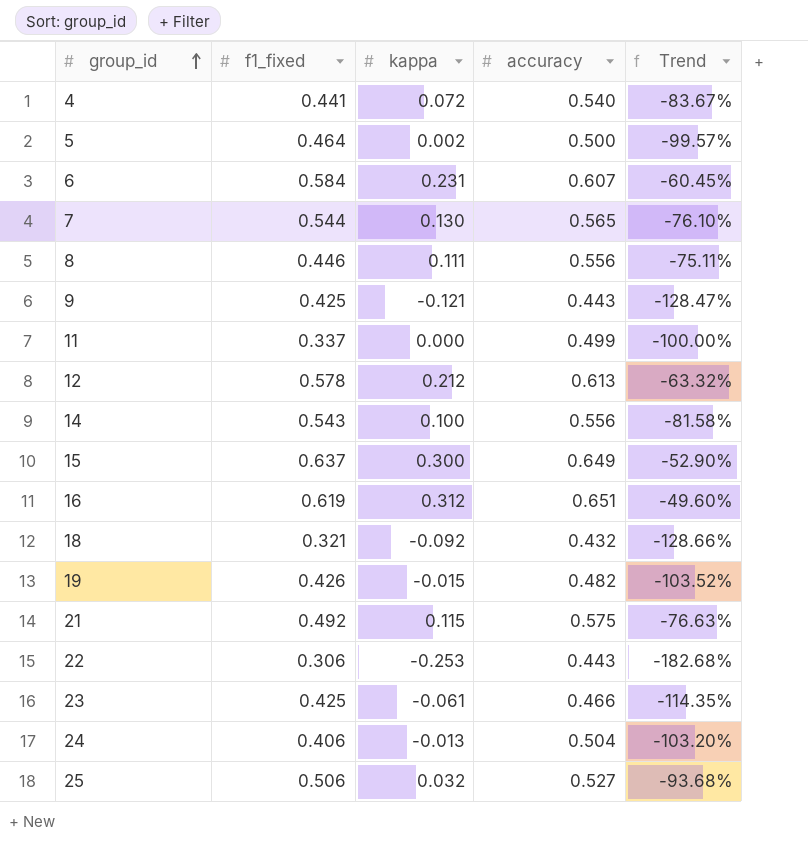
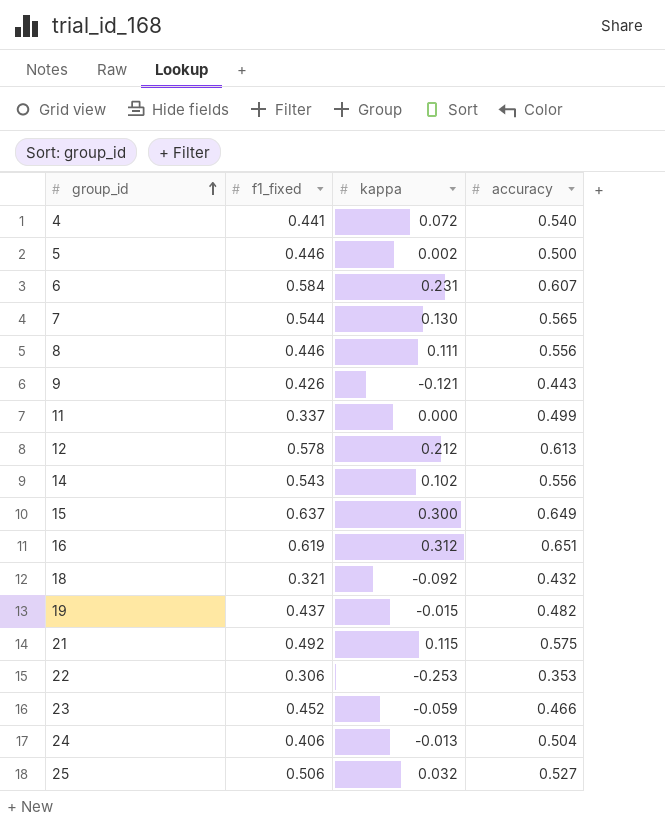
column Trend | formula: ([kappa] - [f1_fixed]) / [f1_fixed] -> none
5 | f1_fixed: 0.464 -> 0.446
9 | f1_fixed: 0.425 -> 0.426
14 | kappa: 0.100 -> 0.102
19 | f1_fixed: 0.426 -> 0.437
22 | accuracy: 0.443 -> 0.353
23 | f1_fixed: 0.425 -> 0.452
23 | kappa: -0.061 -> -0.059

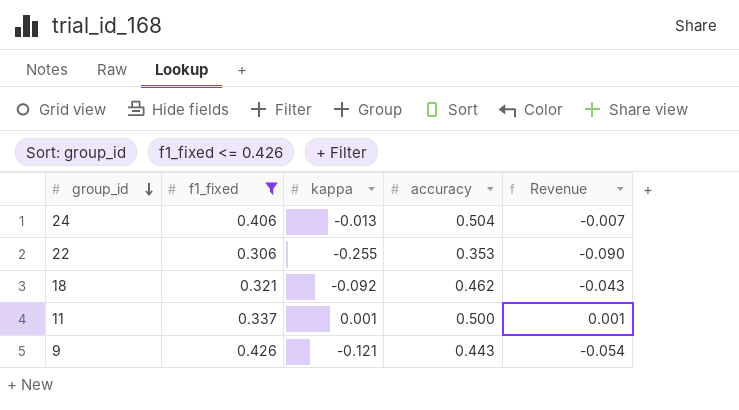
filter: none -> f1_fixed <= 0.426
row order: group_id ascending -> group_id descending
column Revenue | formula: none -> [kappa] * [accuracy]
22 | kappa: -0.253 -> -0.255
18 | accuracy: 0.432 -> 0.462
11 | kappa: 0.000 -> 0.001
11 | accuracy: 0.499 -> 0.500

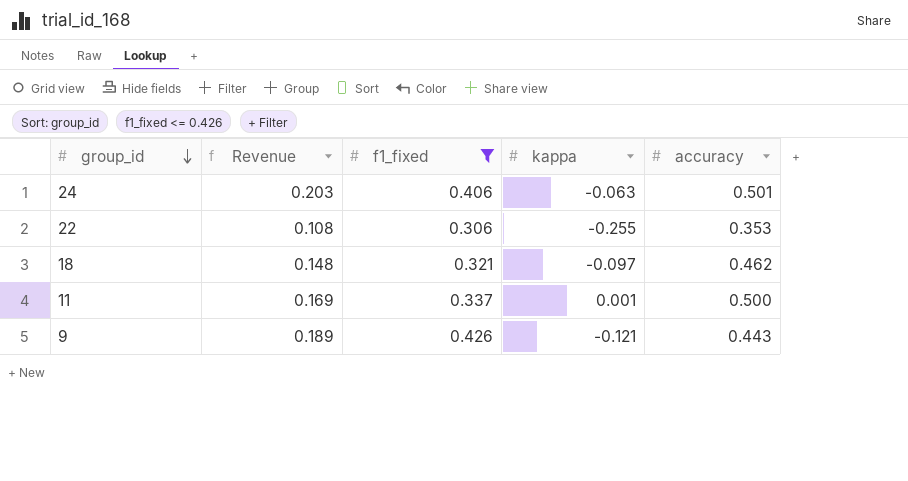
column Revenue | formula: [kappa] * [accuracy] -> [f1_fixed] * [accuracy]
column Revenue | position: 5 -> 2
24 | kappa: -0.013 -> -0.063
24 | accuracy: 0.504 -> 0.501
18 | kappa: -0.092 -> -0.097

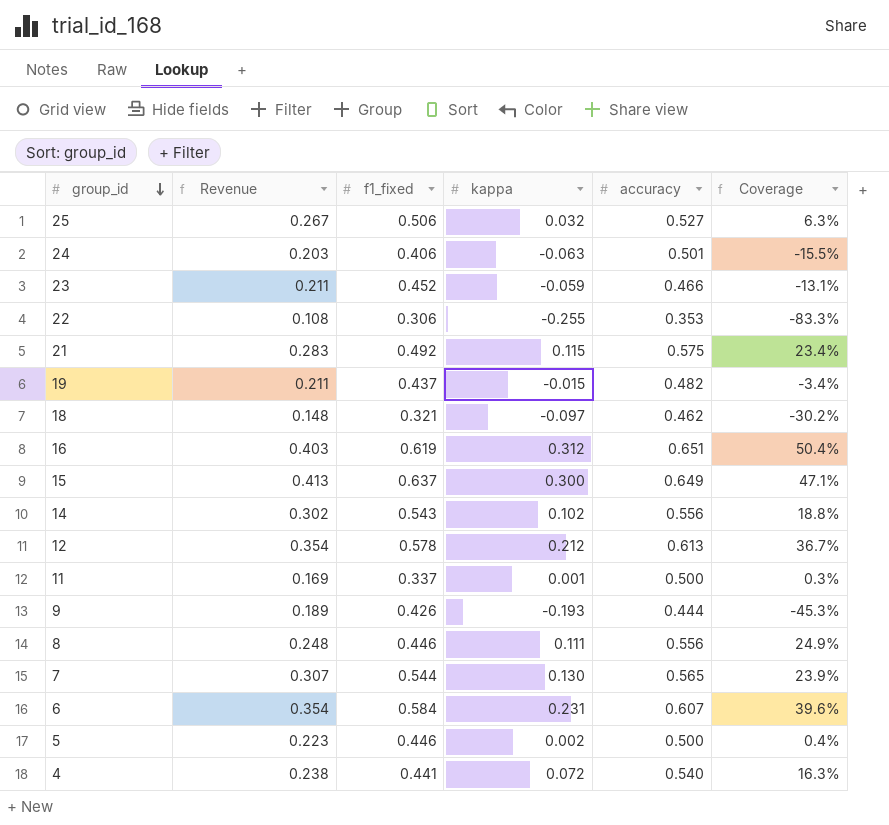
filter: f1_fixed <= 0.426 -> none
column Coverage | formula: none -> [kappa] / [f1_fixed]
9 | kappa: -0.121 -> -0.193
9 | accuracy: 0.443 -> 0.444

